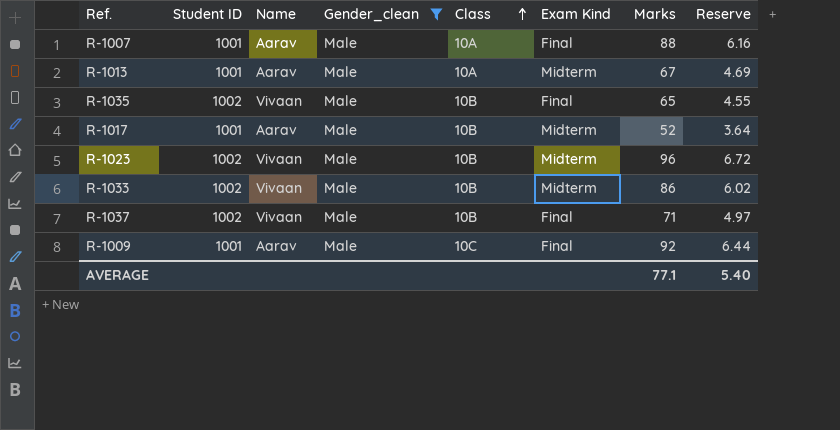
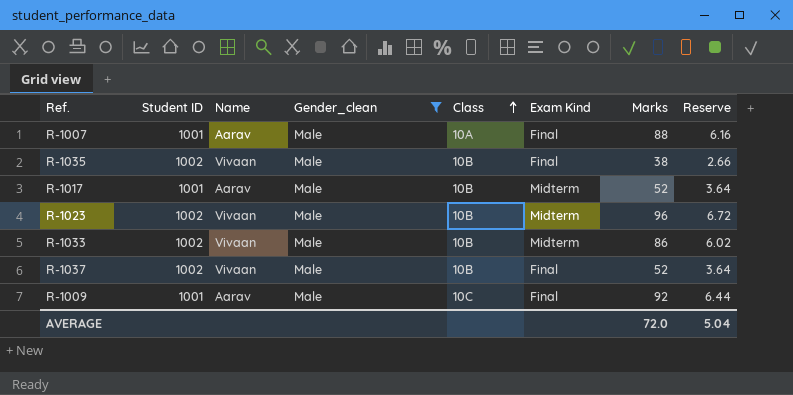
row R-1013: 1001 | Aarav | Male | 10A | Midterm | 67 | 4.69 -> none
R-1035 | Marks: 65 -> 38
R-1035 | Reserve: 4.55 -> 2.66
R-1037 | Marks: 71 -> 52
R-1037 | Reserve: 4.97 -> 3.64
AVERAGE | Marks: 77.1 -> 72.0
AVERAGE | Reserve: 5.40 -> 5.04

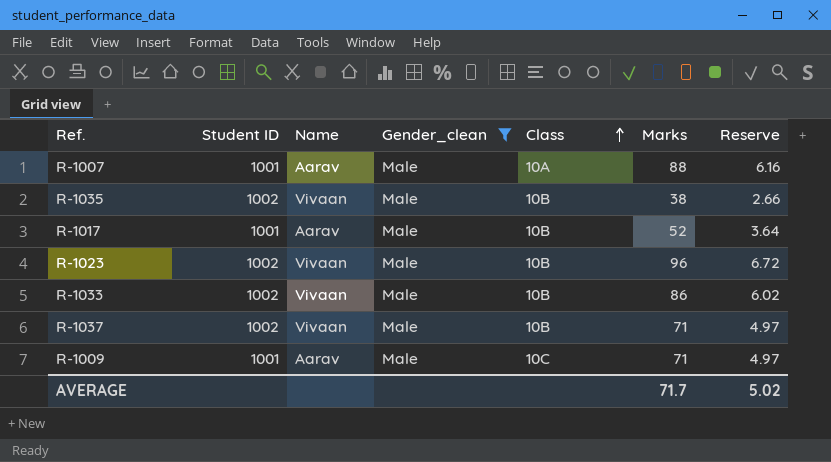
column Exam Kind | position: 6 -> none
R-1037 | Marks: 52 -> 71
R-1037 | Reserve: 3.64 -> 4.97
R-1009 | Marks: 92 -> 71
R-1009 | Reserve: 6.44 -> 4.97
AVERAGE | Marks: 72.0 -> 71.7
AVERAGE | Reserve: 5.04 -> 5.02

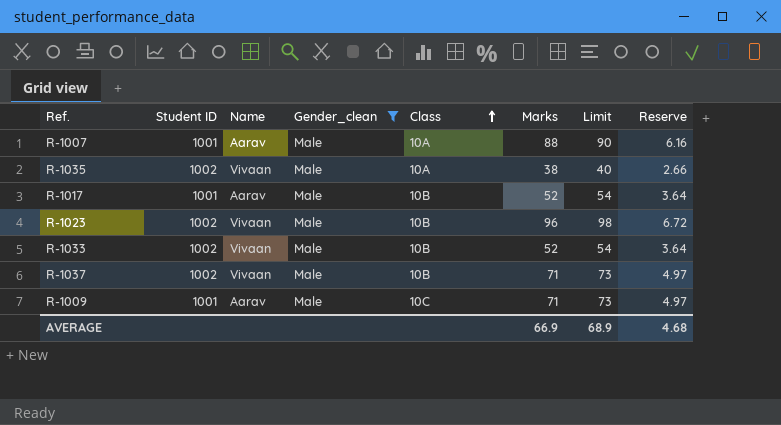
column Limit | formula: none -> [Marks] + 2
R-1035 | Class: 10B -> 10A
R-1033 | Marks: 86 -> 52
R-1033 | Reserve: 6.02 -> 3.64
AVERAGE | Marks: 71.7 -> 66.9
AVERAGE | Reserve: 5.02 -> 4.68

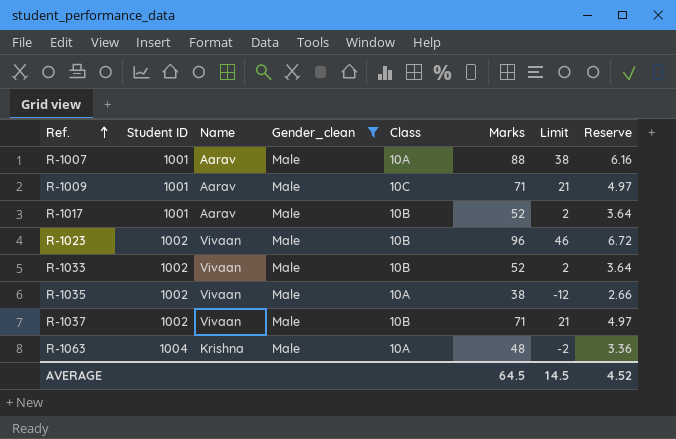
row order: Class ascending -> Ref. ascending
column Limit | formula: [Marks] + 2 -> [Marks] - 50
row R-1063: none -> 1004 | Krishna | Male | 10A | 48 | -2 | 3.36
AVERAGE | Marks: 66.9 -> 64.5
AVERAGE | Limit: 68.9 -> 14.5
AVERAGE | Reserve: 4.68 -> 4.52

